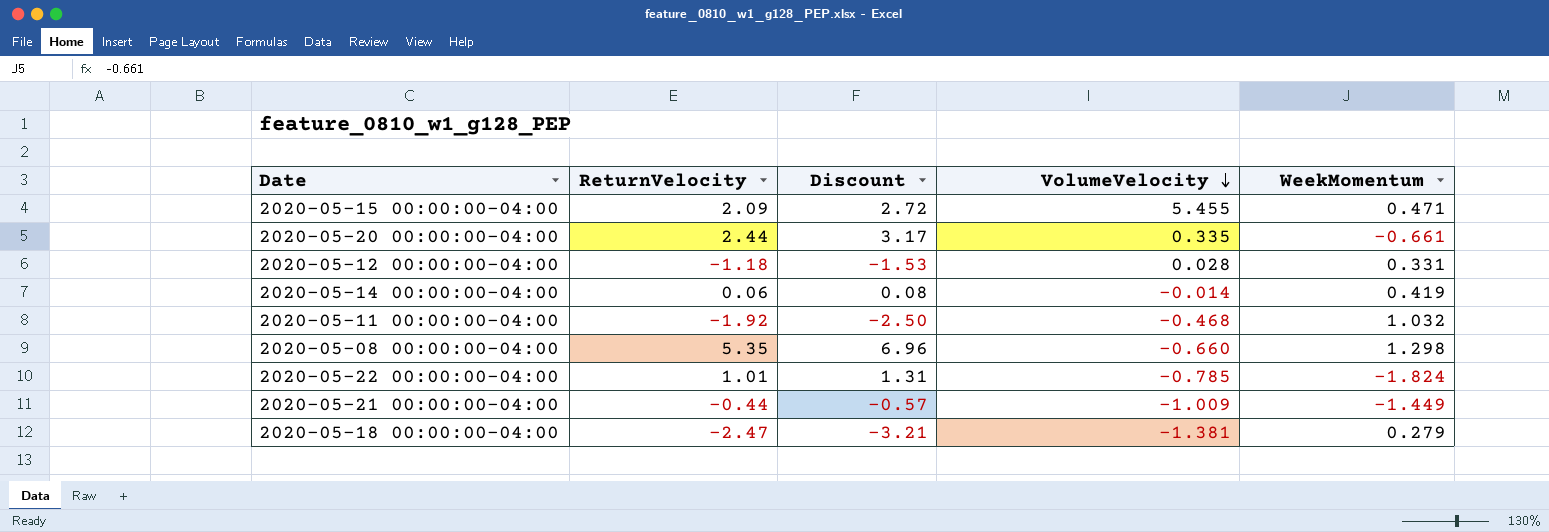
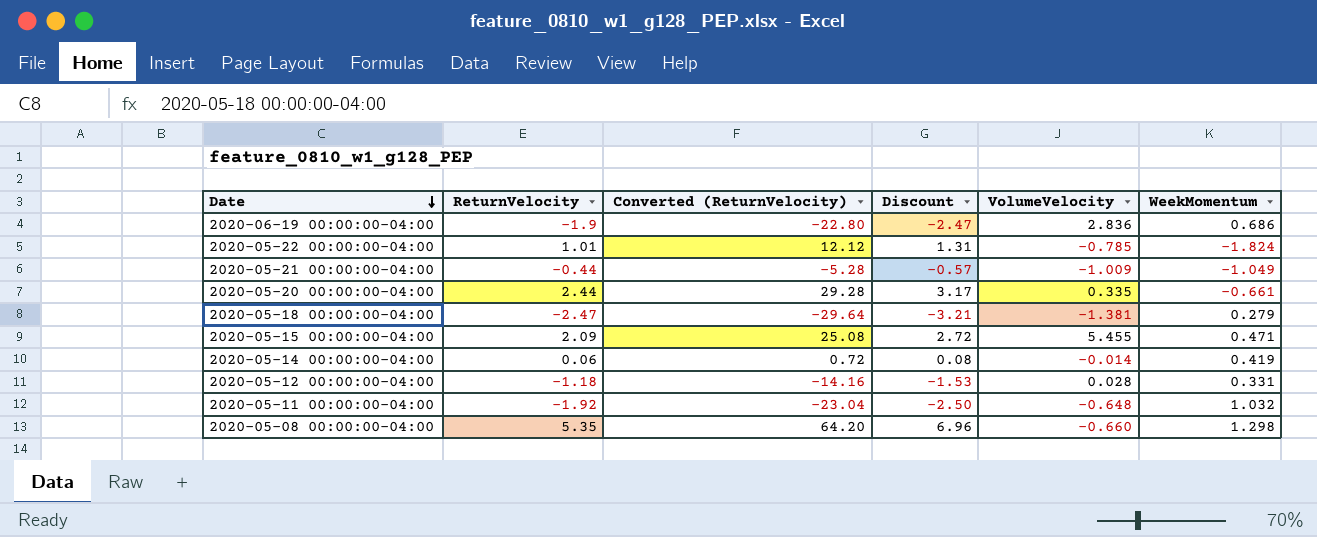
row order: VolumeVelocity descending -> Date descending
column Converted (ReturnVelocity) | formula: none -> [ReturnVelocity] * 12
row 2020-06-19 00:00:00-04:00: none -> -1.9 | -22.80 | -2.47 | 2.836 | 0.686
2020-05-21 00:00:00-04:00 | WeekMomentum: -1.449 -> -1.049
2020-05-11 00:00:00-04:00 | VolumeVelocity: -0.468 -> -0.648

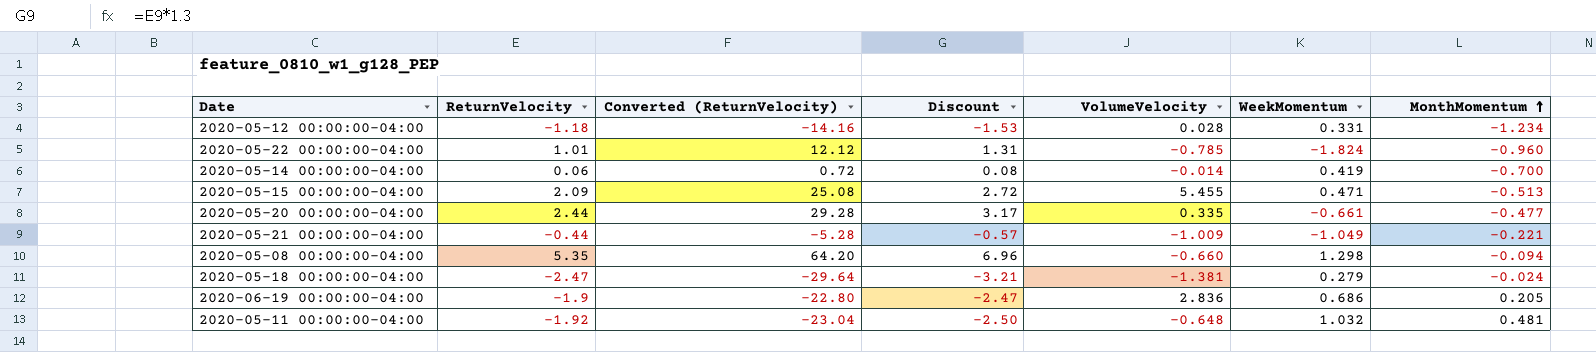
row order: Date descending -> MonthMomentum ascending
column MonthMomentum | position: none -> 7

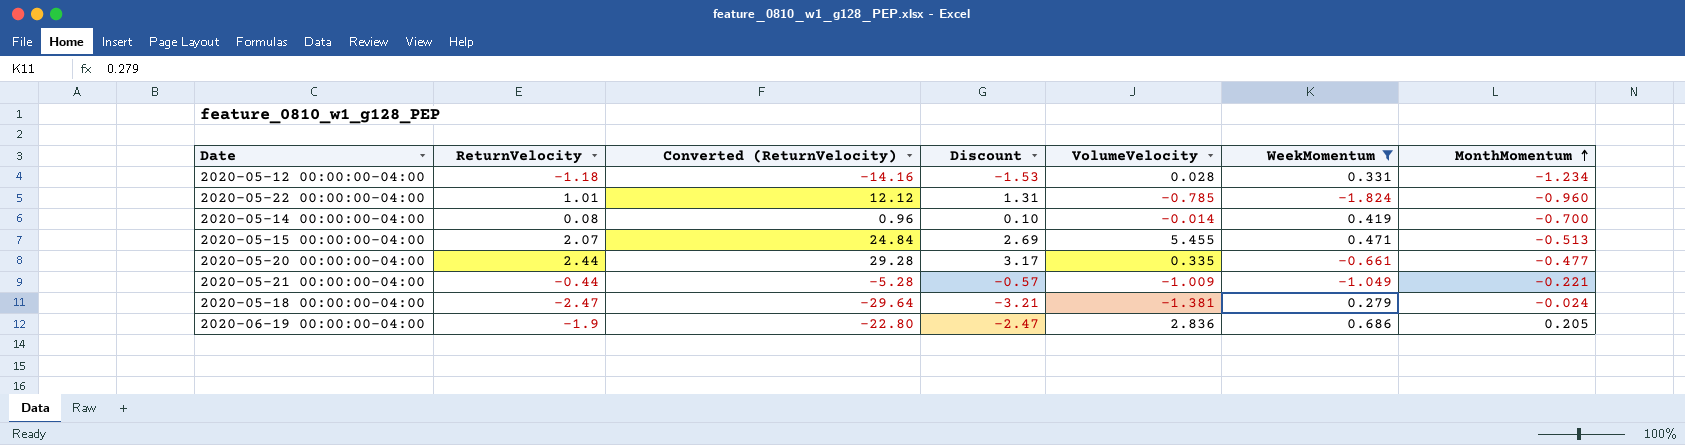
filter: none -> WeekMomentum <= 0.686
2020-05-14 00:00:00-04:00 | ReturnVelocity: 0.06 -> 0.08
2020-05-14 00:00:00-04:00 | Converted (ReturnVelocity): 0.72 -> 0.96
2020-05-14 00:00:00-04:00 | Discount: 0.08 -> 0.10
2020-05-15 00:00:00-04:00 | ReturnVelocity: 2.09 -> 2.07
2020-05-15 00:00:00-04:00 | Converted (ReturnVelocity): 25.08 -> 24.84
2020-05-15 00:00:00-04:00 | Discount: 2.72 -> 2.69

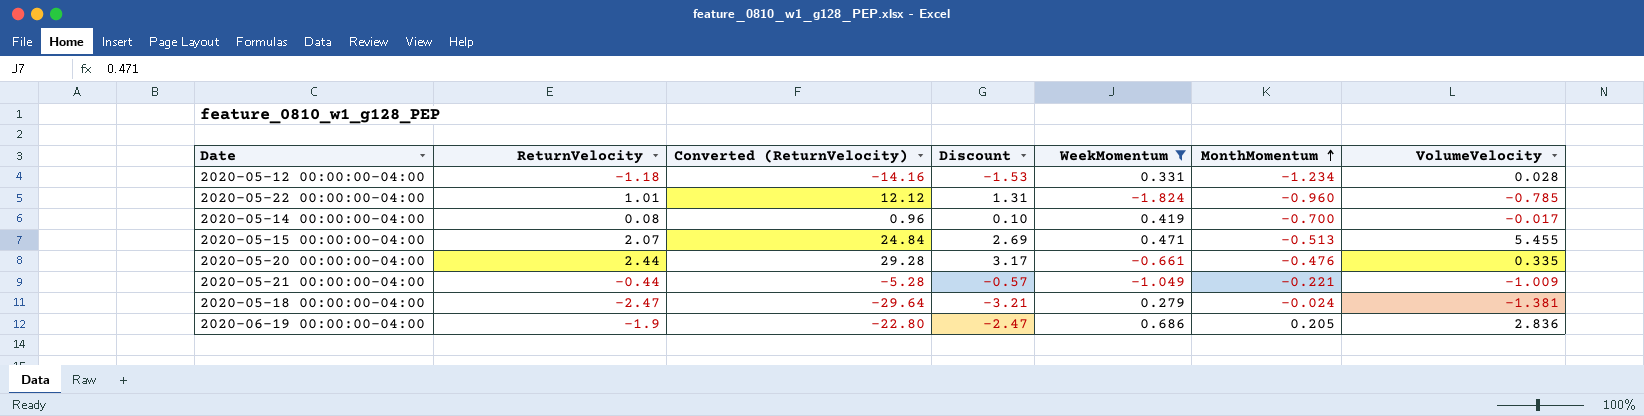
column VolumeVelocity | position: 5 -> 7
2020-05-14 00:00:00-04:00 | VolumeVelocity: -0.014 -> -0.017
2020-05-20 00:00:00-04:00 | MonthMomentum: -0.477 -> -0.476

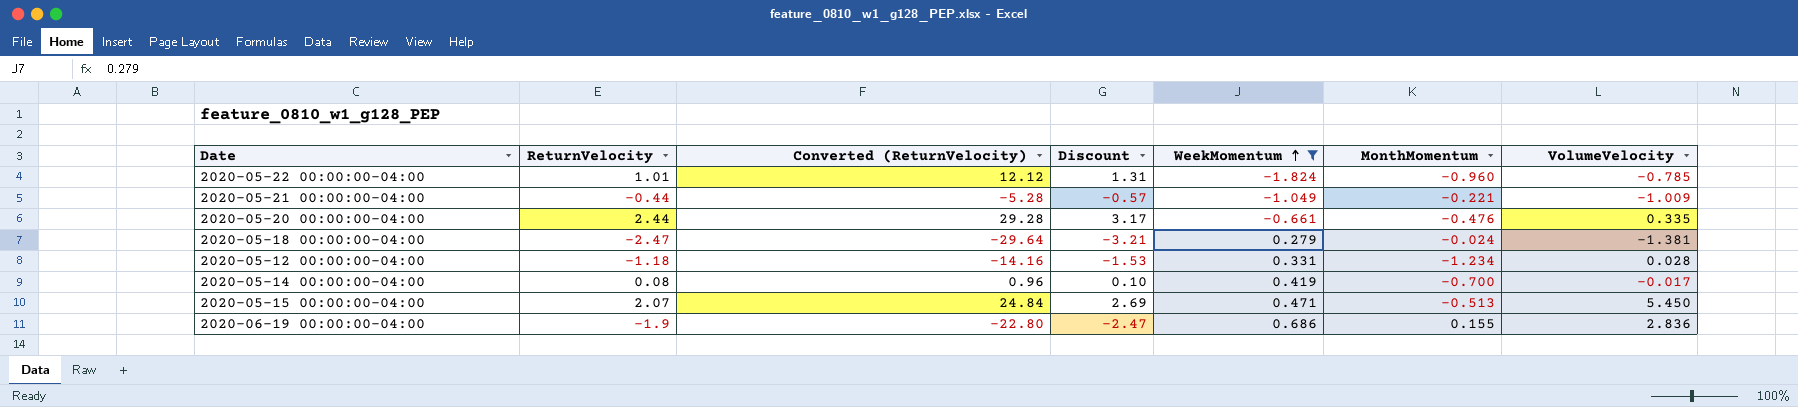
row order: MonthMomentum ascending -> WeekMomentum ascending
2020-05-15 00:00:00-04:00 | VolumeVelocity: 5.455 -> 5.450
2020-06-19 00:00:00-04:00 | MonthMomentum: 0.205 -> 0.155

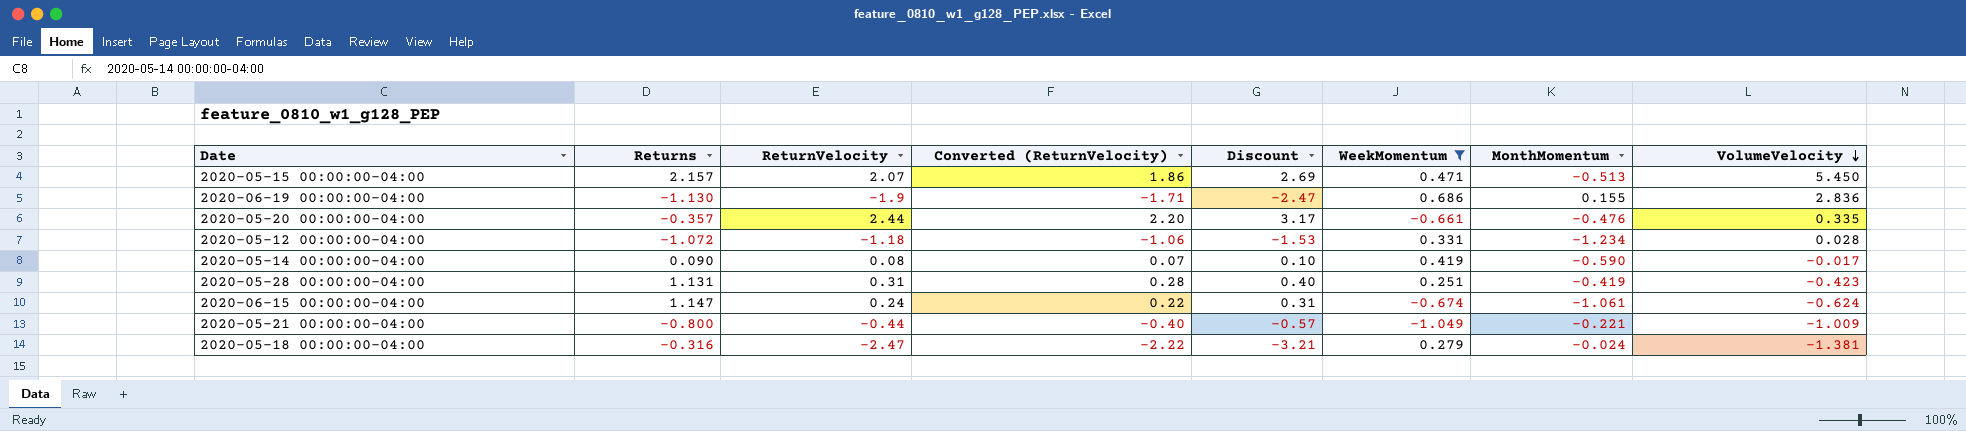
row order: WeekMomentum ascending -> VolumeVelocity descending
column Returns | position: none -> 2
column Converted (ReturnVelocity) | formula: [ReturnVelocity] * 12 -> [ReturnVelocity] * 0.9
row 2020-05-22 00:00:00-04:00: 1.01 | 12.12 | 1.31 | -1.824 | -0.960 | -0.785 -> none
2020-05-14 00:00:00-04:00 | MonthMomentum: -0.700 -> -0.590
row 2020-05-28 00:00:00-04:00: none -> 1.131 | 0.31 | 0.28 | 0.40 | 0.251 | -0.419 | -0.423
row 2020-06-15 00:00:00-04:00: none -> 1.147 | 0.24 | 0.22 | 0.31 | -0.674 | -1.061 | -0.624

